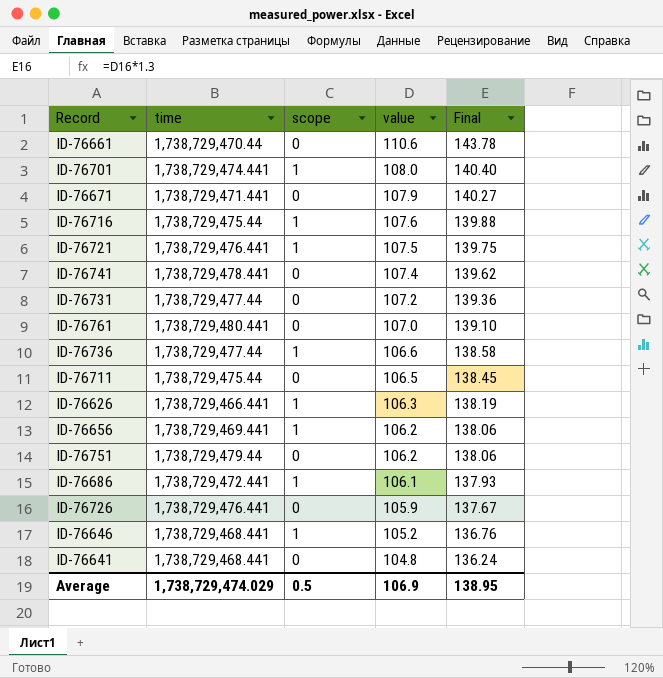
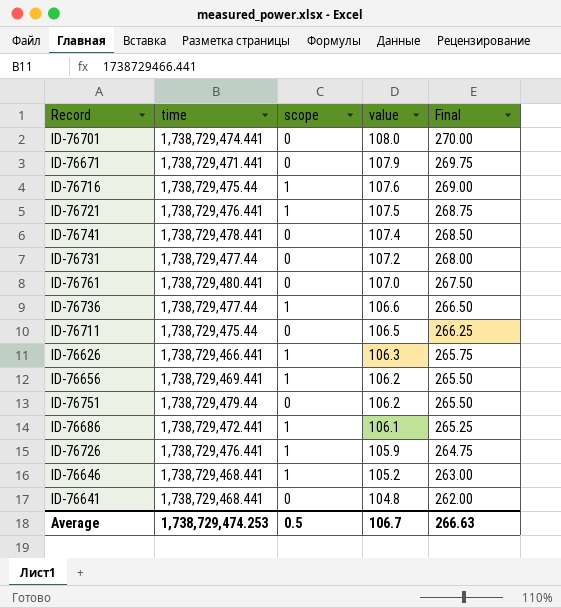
column Final | formula: [value] * 1.3 -> [value] * 2.5
row ID-76661: 1,738,729,470.44 | 0 | 110.6 | 143.78 -> none
ID-76701 | scope: 1 -> 0
ID-76726 | scope: 0 -> 1
Average | time: 1,738,729,474.029 -> 1,738,729,474.253
Average | value: 106.9 -> 106.7
Average | Final: 138.95 -> 266.63

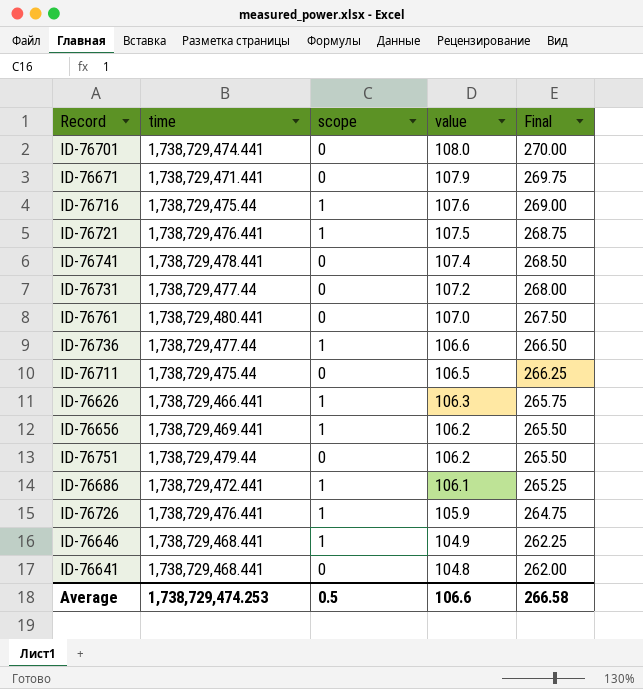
ID-76646 | value: 105.2 -> 104.9
ID-76646 | Final: 263.00 -> 262.25
Average | value: 106.7 -> 106.6
Average | Final: 266.63 -> 266.58

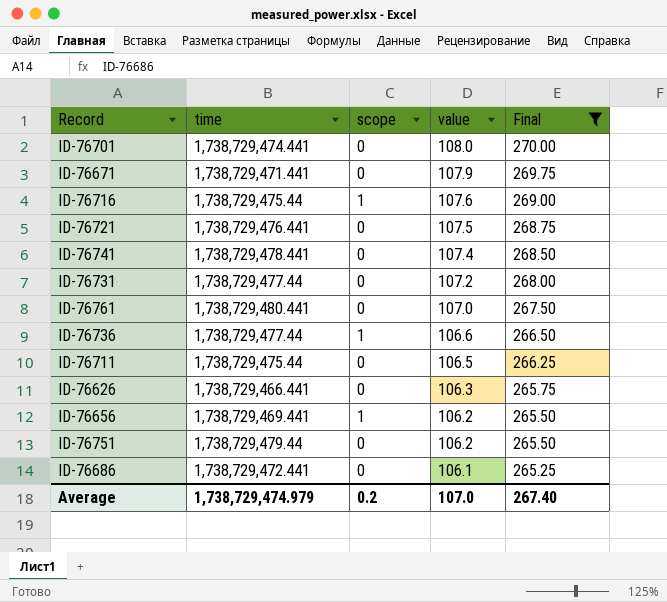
filter: none -> Final >= 265.25
ID-76721 | scope: 1 -> 0
ID-76626 | scope: 1 -> 0
ID-76686 | scope: 1 -> 0
Average | time: 1,738,729,474.253 -> 1,738,729,474.979
Average | scope: 0.5 -> 0.2
Average | value: 106.6 -> 107.0
Average | Final: 266.58 -> 267.40

